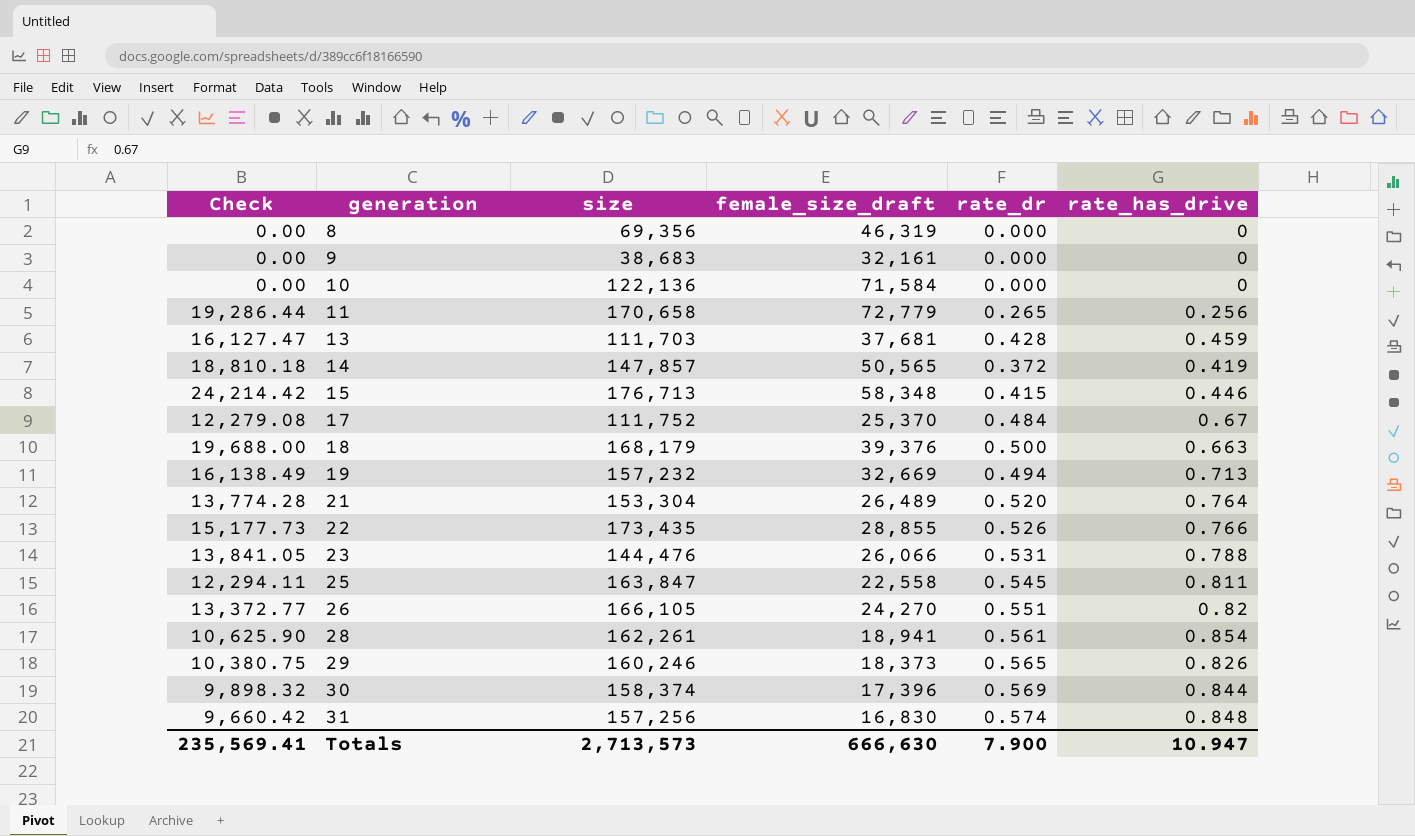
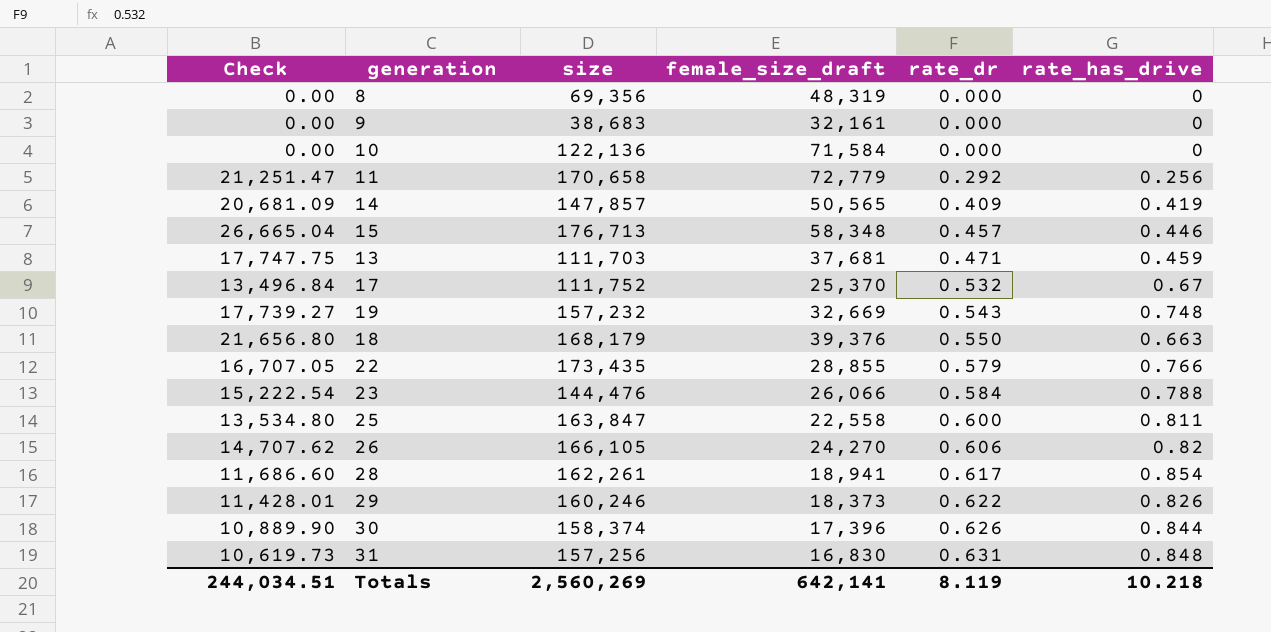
row order: generation ascending -> rate_dr ascending
row 21: 13,774.28 | 153,304 | 26,489 | 0.520 | 0.764 -> none
8 | female_size_draft: 46,319 -> 48,319
11 | Check: 19,286.44 -> 21,251.47
11 | rate_dr: 0.265 -> 0.292
14 | Check: 18,810.18 -> 20,681.09
14 | rate_dr: 0.372 -> 0.409
15 | Check: 24,214.42 -> 26,665.04
15 | rate_dr: 0.415 -> 0.457
13 | Check: 16,127.47 -> 17,747.75
13 | rate_dr: 0.428 -> 0.471
17 | Check: 12,279.08 -> 13,496.84
17 | rate_dr: 0.484 -> 0.532
19 | Check: 16,138.49 -> 17,739.27
19 | rate_dr: 0.494 -> 0.543
19 | rate_has_drive: 0.713 -> 0.748
18 | Check: 19,688.00 -> 21,656.80
18 | rate_dr: 0.500 -> 0.550
22 | Check: 15,177.73 -> 16,707.05
22 | rate_dr: 0.526 -> 0.579
23 | Check: 13,841.05 -> 15,222.54
23 | rate_dr: 0.531 -> 0.584
25 | Check: 12,294.11 -> 13,534.80
25 | rate_dr: 0.545 -> 0.600
26 | Check: 13,372.77 -> 14,707.62
26 | rate_dr: 0.551 -> 0.606
28 | Check: 10,625.90 -> 11,686.60
28 | rate_dr: 0.561 -> 0.617
29 | Check: 10,380.75 -> 11,428.01
29 | rate_dr: 0.565 -> 0.622
30 | Check: 9,898.32 -> 10,889.90
30 | rate_dr: 0.569 -> 0.626
31 | Check: 9,660.42 -> 10,619.73
31 | rate_dr: 0.574 -> 0.631
Totals | Check: 235,569.41 -> 244,034.51
Totals | size: 2,713,573 -> 2,560,269
Totals | female_size_draft: 666,630 -> 642,141
Totals | rate_dr: 7.900 -> 8.119
Totals | rate_has_drive: 10.947 -> 10.218

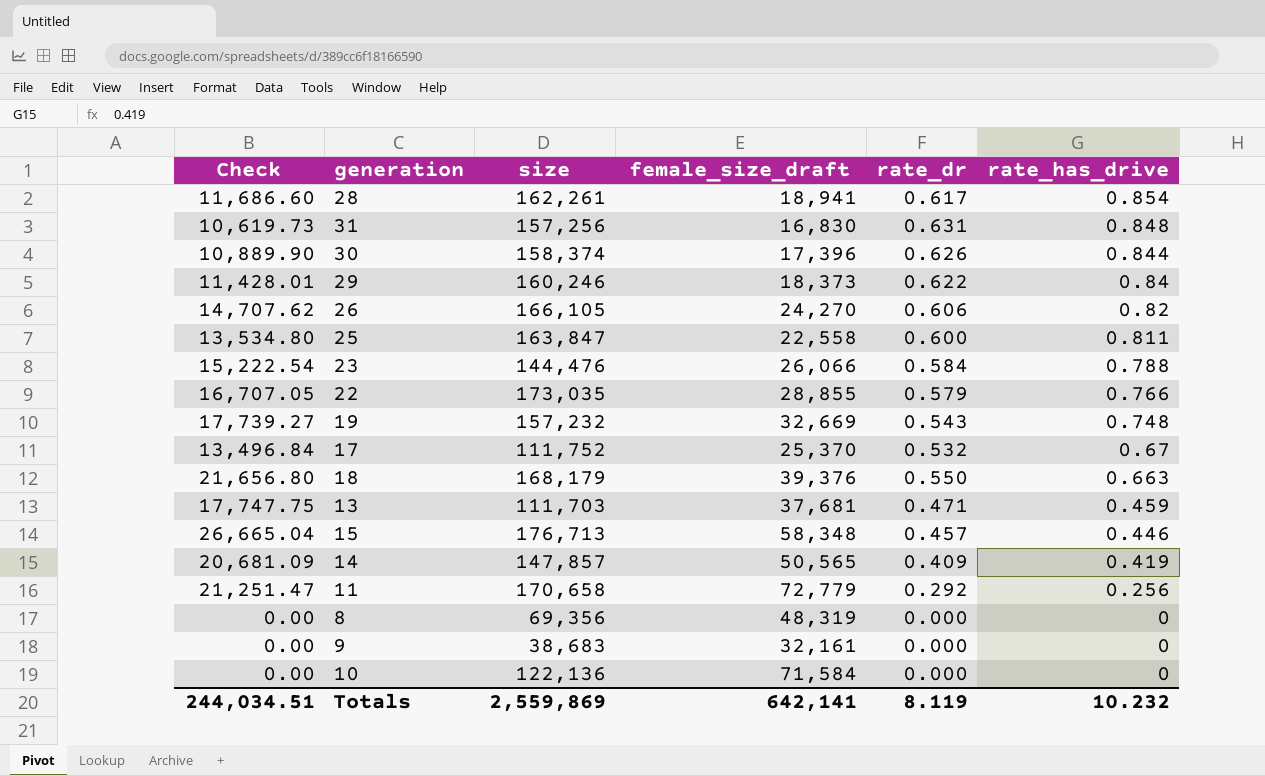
row order: rate_dr ascending -> rate_has_drive descending
29 | rate_has_drive: 0.826 -> 0.84
22 | size: 173,435 -> 173,035
Totals | size: 2,560,269 -> 2,559,869
Totals | rate_has_drive: 10.218 -> 10.232

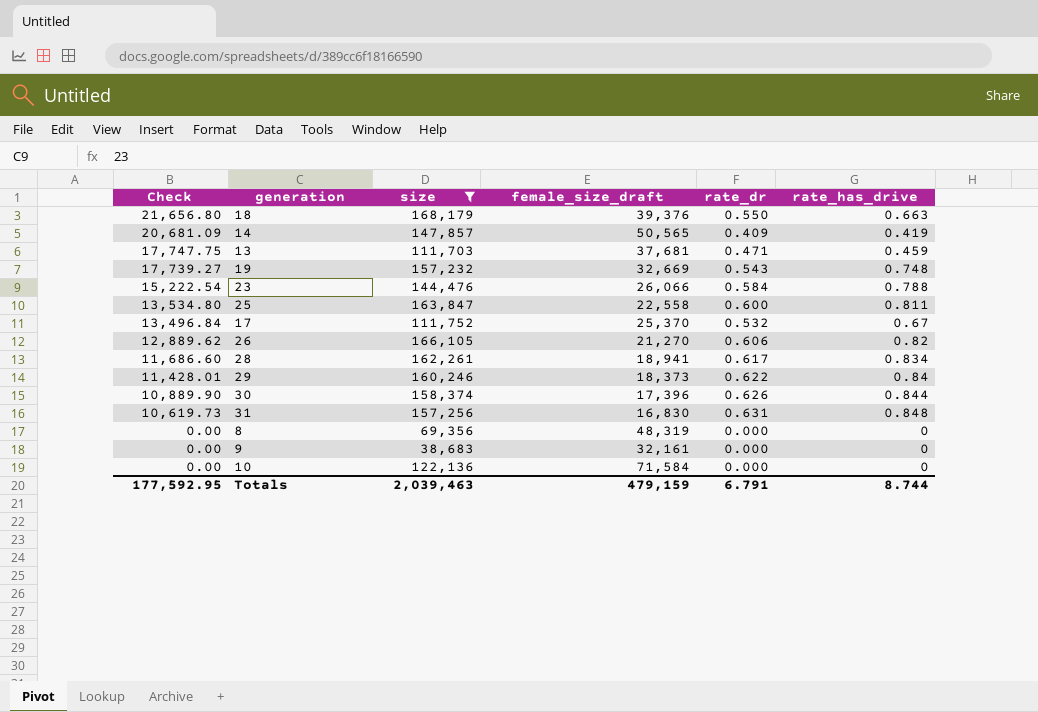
filter: none -> size <= 168,179
row order: rate_has_drive descending -> Check descending
26 | Check: 14,707.62 -> 12,889.62
26 | female_size_draft: 24,270 -> 21,270
28 | rate_has_drive: 0.854 -> 0.834
Totals | Check: 244,034.51 -> 177,592.95
Totals | size: 2,559,869 -> 2,039,463
Totals | female_size_draft: 642,141 -> 479,159
Totals | rate_dr: 8.119 -> 6.791
Totals | rate_has_drive: 10.232 -> 8.744

